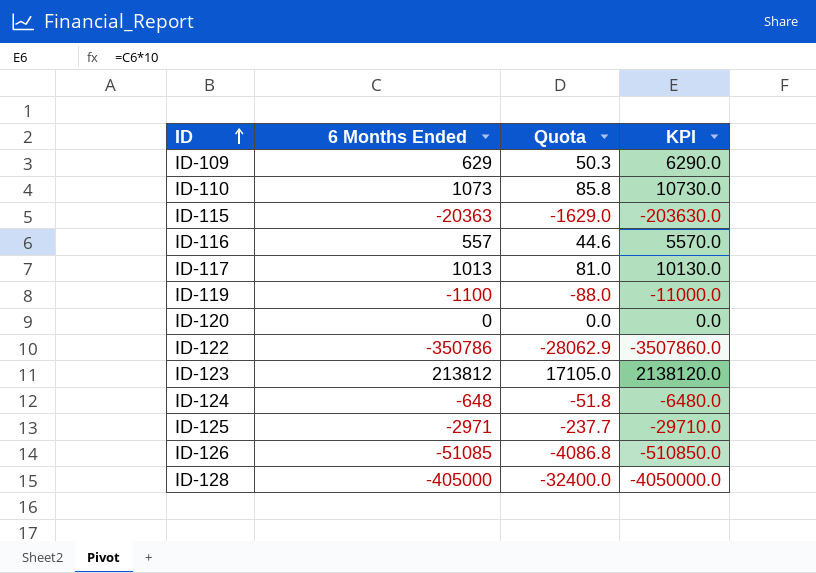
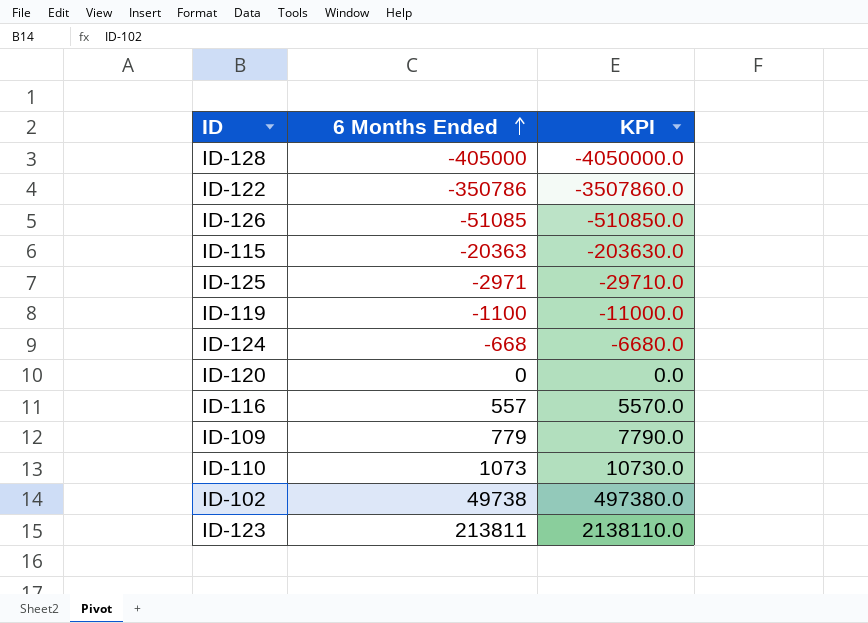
row order: ID ascending -> 6 Months Ended ascending
column Quota | formula: [6 Months Ended] * 0.08 -> none
row ID-117: 1013 | 81.0 | 10130.0 -> none
ID-124 | 6 Months Ended: -648 -> -668
ID-124 | KPI: -6480.0 -> -6680.0
ID-109 | 6 Months Ended: 629 -> 779
ID-109 | KPI: 6290.0 -> 7790.0
row ID-102: none -> 49738 | 497380.0
ID-123 | 6 Months Ended: 213812 -> 213811
ID-123 | KPI: 2138120.0 -> 2138110.0

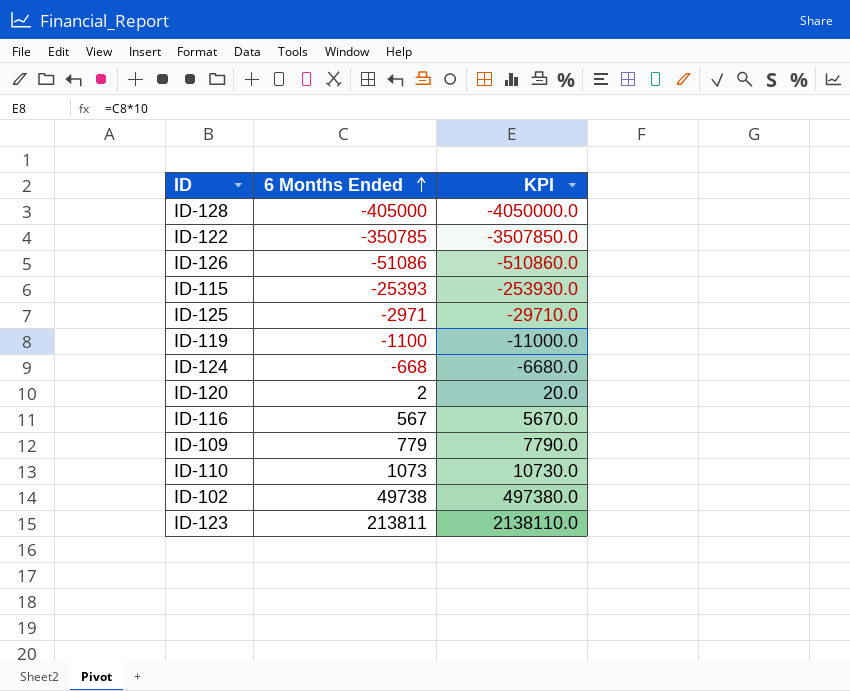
ID-122 | 6 Months Ended: -350786 -> -350785
ID-122 | KPI: -3507860.0 -> -3507850.0
ID-126 | 6 Months Ended: -51085 -> -51086
ID-126 | KPI: -510850.0 -> -510860.0
ID-115 | 6 Months Ended: -20363 -> -25393
ID-115 | KPI: -203630.0 -> -253930.0
ID-120 | 6 Months Ended: 0 -> 2
ID-120 | KPI: 0.0 -> 20.0
ID-116 | 6 Months Ended: 557 -> 567
ID-116 | KPI: 5570.0 -> 5670.0

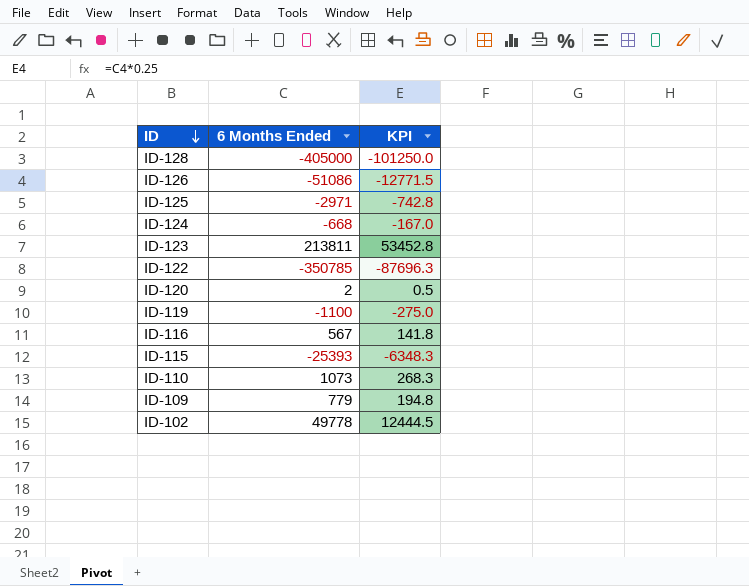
row order: 6 Months Ended ascending -> ID descending
column KPI | formula: [6 Months Ended] * 10 -> [6 Months Ended] * 0.25
ID-102 | 6 Months Ended: 49738 -> 49778

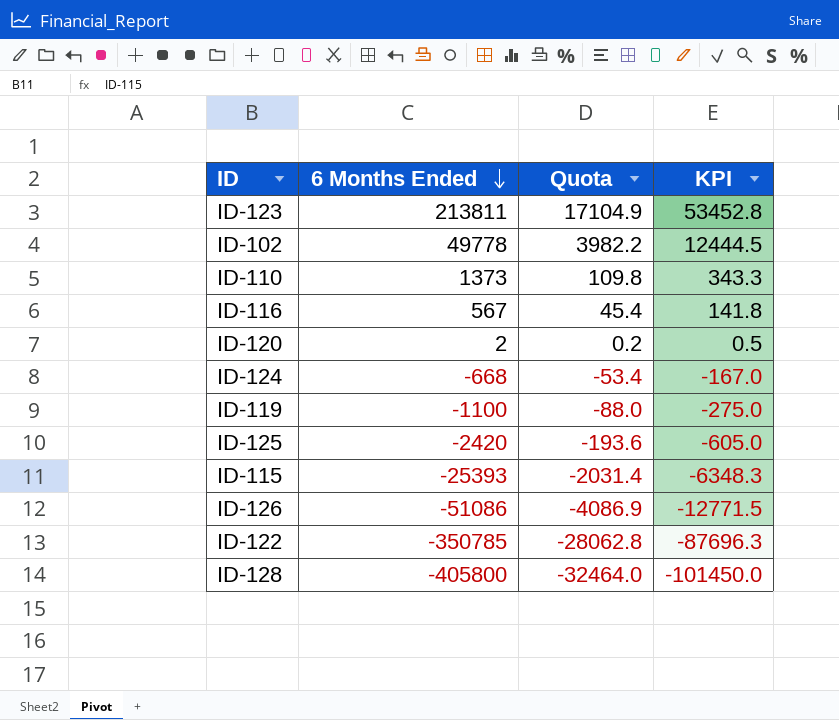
row order: ID descending -> 6 Months Ended descending
column Quota | formula: none -> [6 Months Ended] * 0.08
row ID-109: 779 | 194.8 -> none
ID-110 | 6 Months Ended: 1073 -> 1373
ID-110 | KPI: 268.3 -> 343.3
ID-125 | 6 Months Ended: -2971 -> -2420
ID-125 | KPI: -742.8 -> -605.0
ID-128 | 6 Months Ended: -405000 -> -405800
ID-128 | KPI: -101250.0 -> -101450.0

